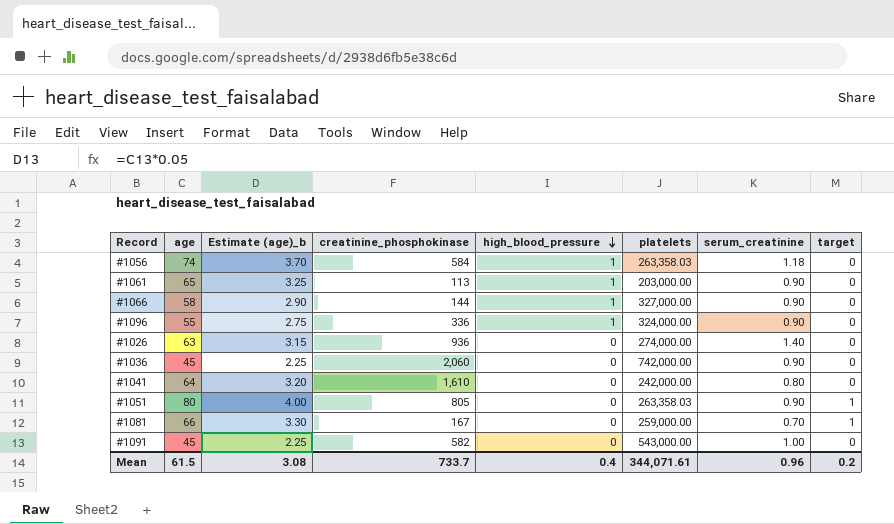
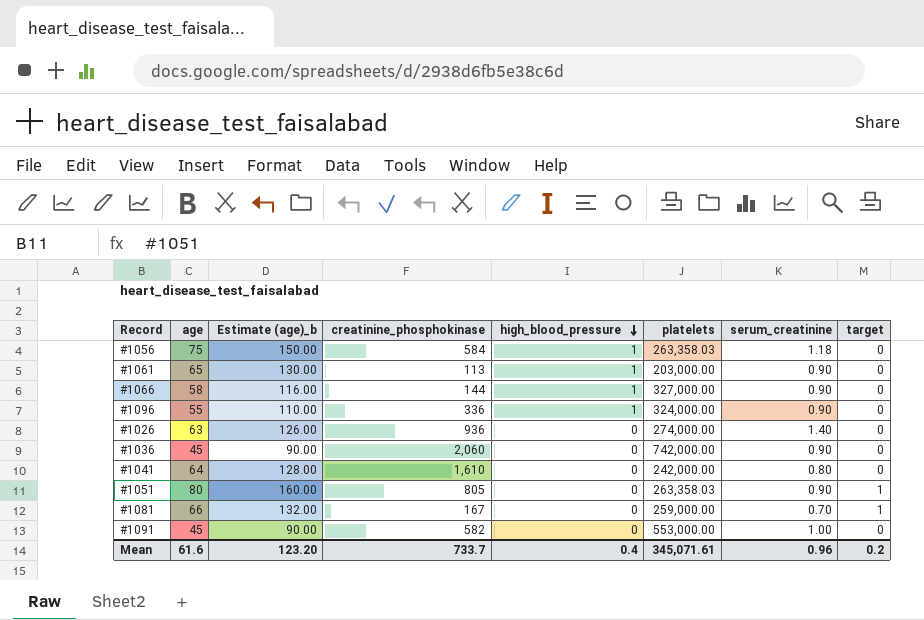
column Estimate (age)_b | formula: [age] * 0.05 -> [age] * 2
#1056 | age: 74 -> 75
#1091 | platelets: 543,000.00 -> 553,000.00
Mean | age: 61.5 -> 61.6
Mean | Estimate (age)_b: 3.08 -> 123.20
Mean | platelets: 344,071.61 -> 345,071.61

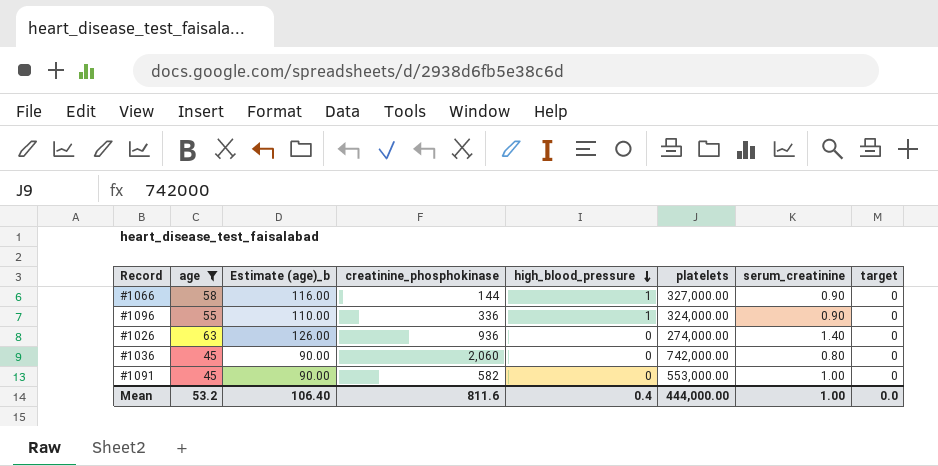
filter: none -> age <= 63
#1036 | serum_creatinine: 0.90 -> 0.80
Mean | age: 61.6 -> 53.2
Mean | Estimate (age)_b: 123.20 -> 106.40
Mean | creatinine_phosphokinase: 733.7 -> 811.6
Mean | platelets: 345,071.61 -> 444,000.00
Mean | serum_creatinine: 0.96 -> 1.00
Mean | target: 0.2 -> 0.0

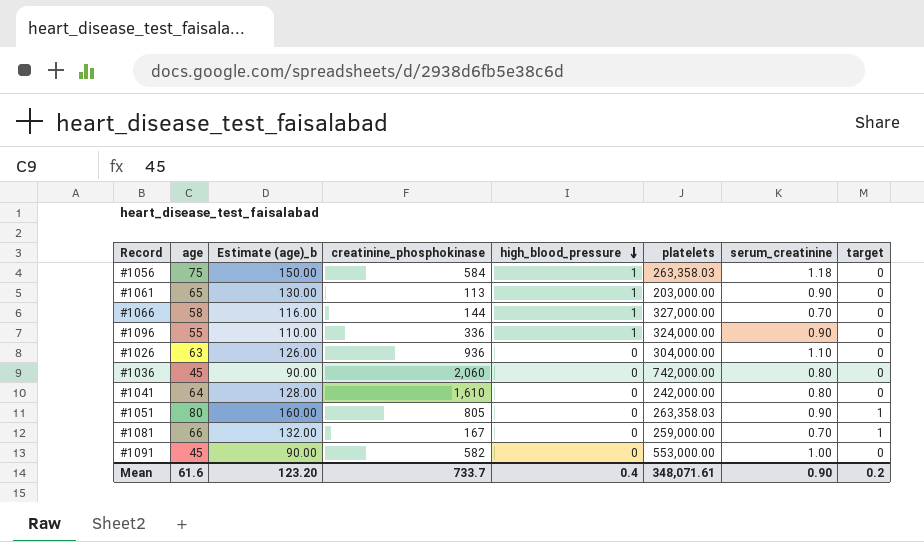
filter: age <= 63 -> none
#1066 | serum_creatinine: 0.90 -> 0.70
#1026 | platelets: 274,000.00 -> 304,000.00
#1026 | serum_creatinine: 1.40 -> 1.10
Mean | age: 53.2 -> 61.6
Mean | Estimate (age)_b: 106.40 -> 123.20
Mean | creatinine_phosphokinase: 811.6 -> 733.7
Mean | platelets: 444,000.00 -> 348,071.61
Mean | serum_creatinine: 1.00 -> 0.90
Mean | target: 0.0 -> 0.2

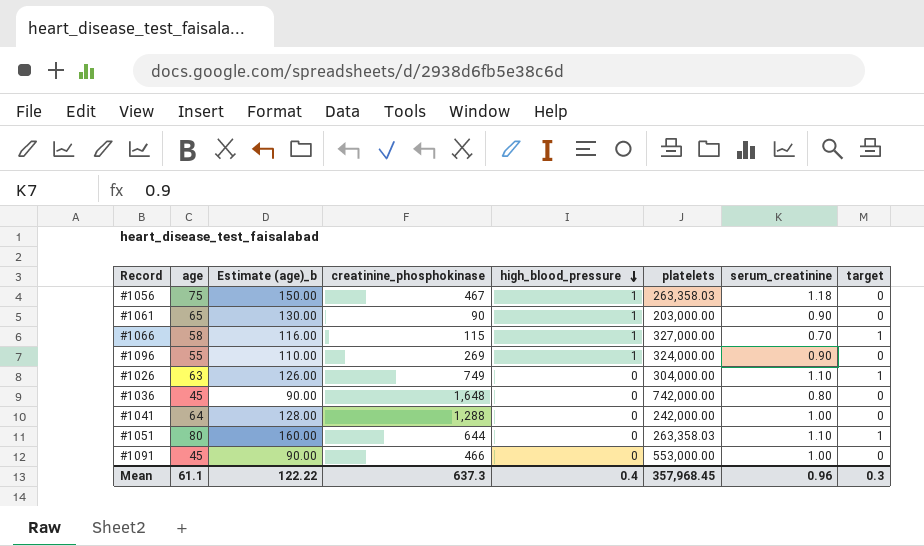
row #1081: 66 | 132.00 | 167 | 0 | 259,000.00 | 0.70 | 1 -> none
#1056 | creatinine_phosphokinase: 584 -> 467
#1061 | creatinine_phosphokinase: 113 -> 90
#1066 | creatinine_phosphokinase: 144 -> 115
#1066 | target: 0 -> 1
#1096 | creatinine_phosphokinase: 336 -> 269
#1026 | creatinine_phosphokinase: 936 -> 749
#1026 | target: 0 -> 1
#1036 | creatinine_phosphokinase: 2,060 -> 1,648
#1041 | creatinine_phosphokinase: 1,610 -> 1,288
#1041 | serum_creatinine: 0.80 -> 1.00
#1051 | creatinine_phosphokinase: 805 -> 644
#1051 | serum_creatinine: 0.90 -> 1.10
#1091 | creatinine_phosphokinase: 582 -> 466
Mean | age: 61.6 -> 61.1
Mean | Estimate (age)_b: 123.20 -> 122.22
Mean | creatinine_phosphokinase: 733.7 -> 637.3
Mean | platelets: 348,071.61 -> 357,968.45
Mean | serum_creatinine: 0.90 -> 0.96
Mean | target: 0.2 -> 0.3

